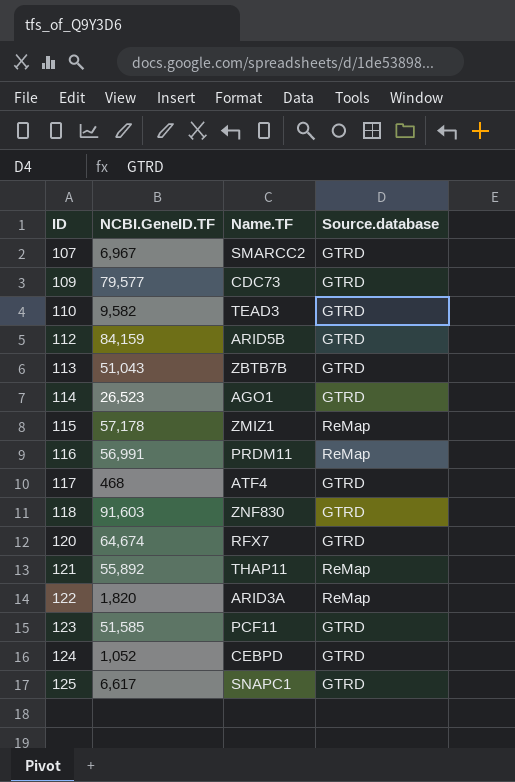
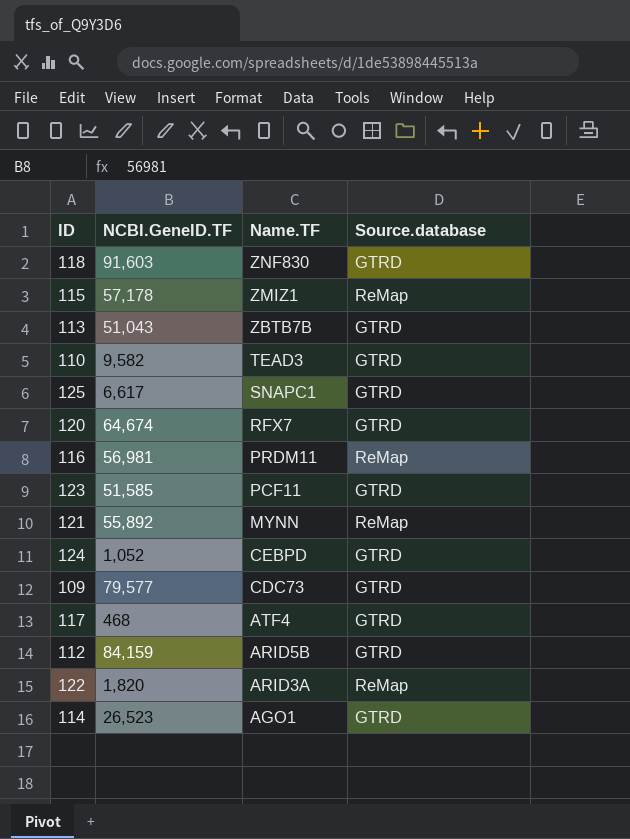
row order: ID ascending -> Name.TF descending
row 107: 6,967 | SMARCC2 | GTRD -> none
116 | NCBI.GeneID.TF: 56,991 -> 56,981
121 | Name.TF: THAP11 -> MYNN

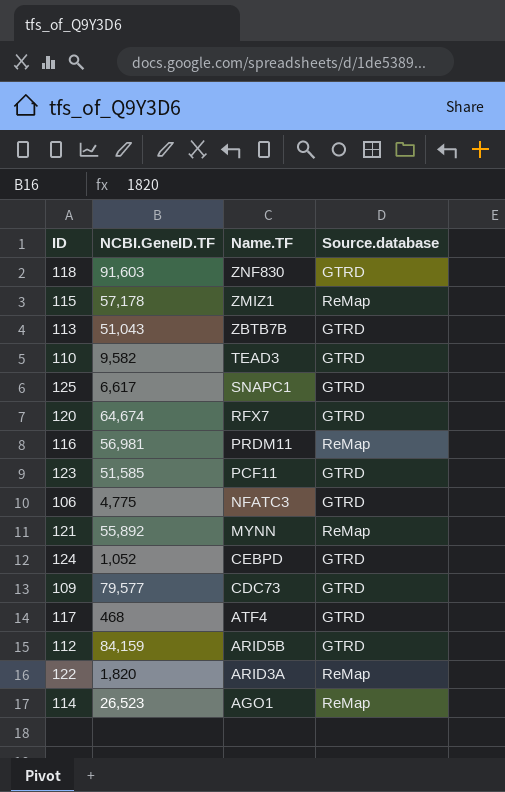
row 106: none -> 4,775 | NFATC3 | GTRD
114 | Source.database: GTRD -> ReMap

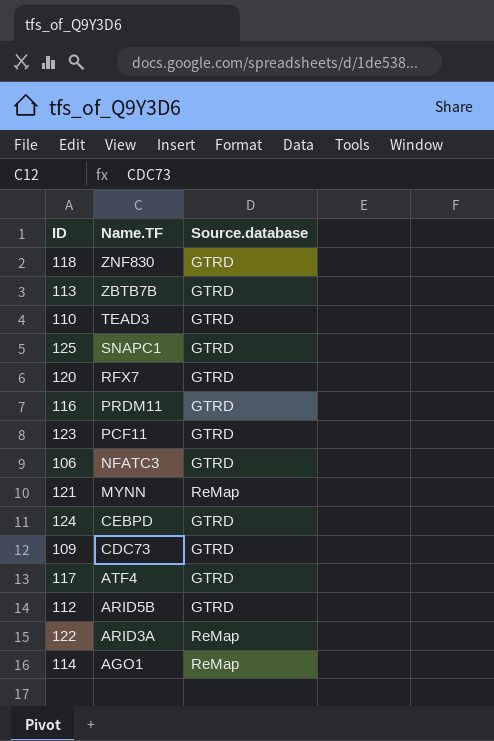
column NCBI.GeneID.TF | position: 2 -> none
row 115: 57,178 | ZMIZ1 | ReMap -> none
116 | Source.database: ReMap -> GTRD

